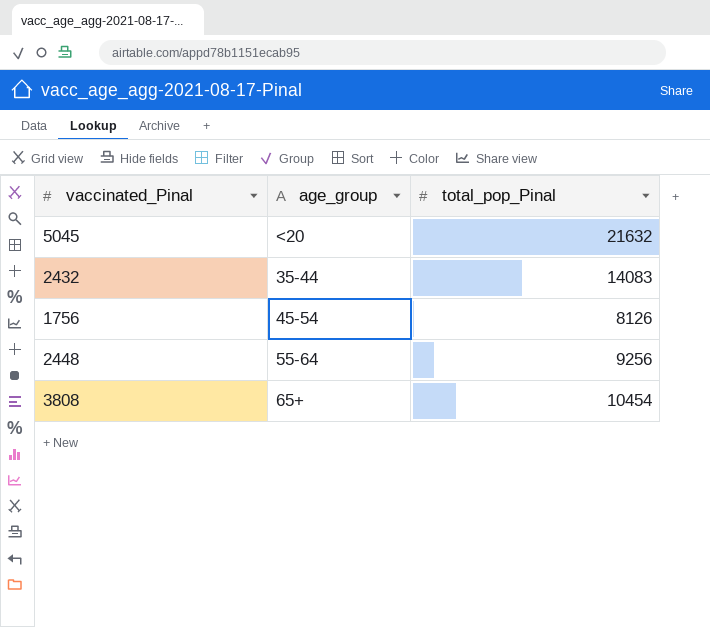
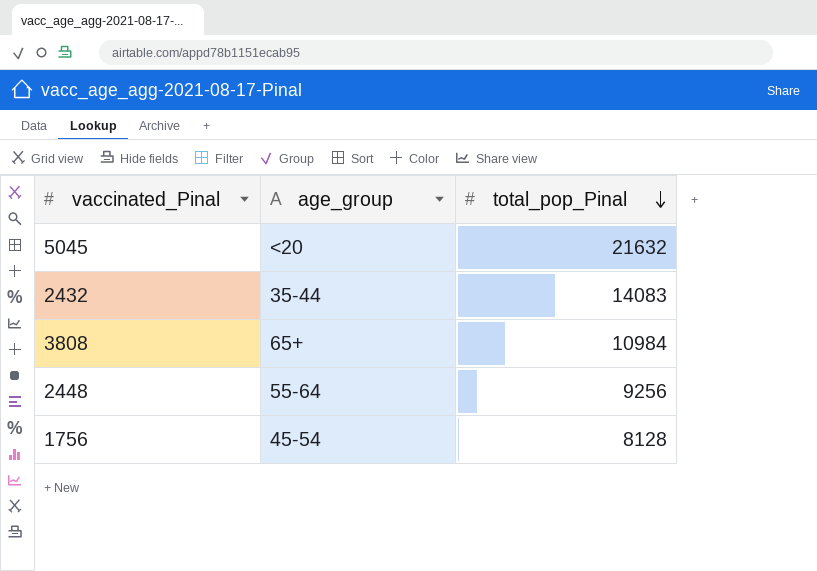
row order: none -> total_pop_Pinal descending
3808 | total_pop_Pinal: 10454 -> 10984
1756 | total_pop_Pinal: 8126 -> 8128

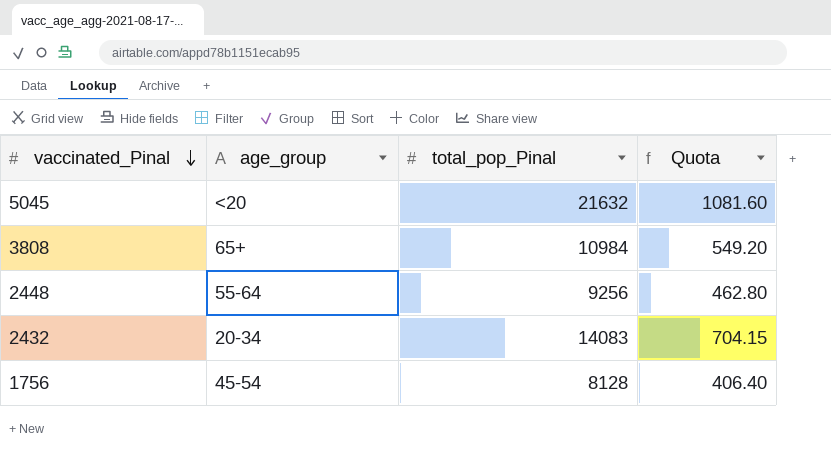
row order: total_pop_Pinal descending -> vaccinated_Pinal descending
column Quota | formula: none -> [total_pop_Pinal] * 0.05
2432 | age_group: 35-44 -> 20-34

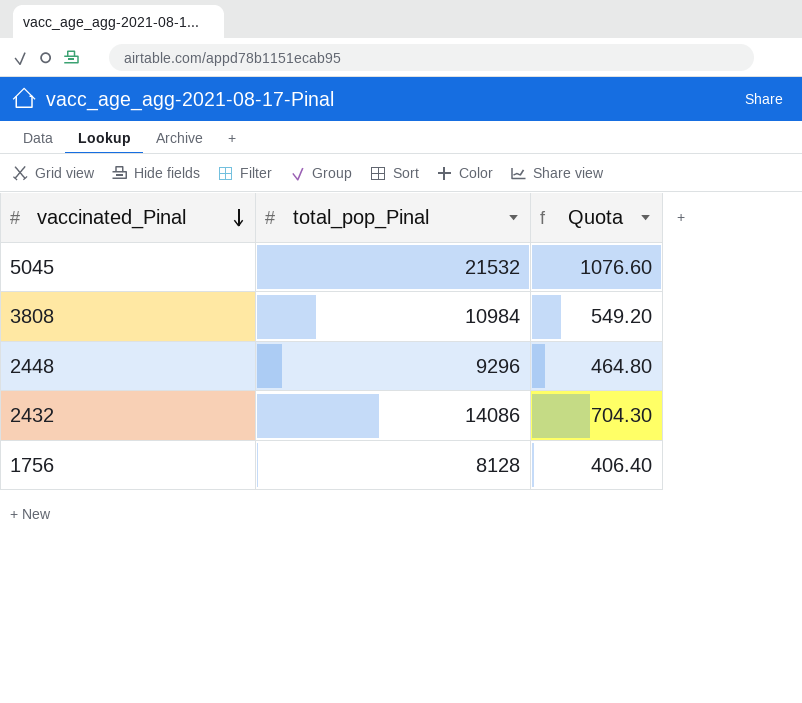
column age_group | position: 2 -> none
5045 | total_pop_Pinal: 21632 -> 21532
5045 | Quota: 1081.60 -> 1076.60
2448 | total_pop_Pinal: 9256 -> 9296
2448 | Quota: 462.80 -> 464.80
2432 | total_pop_Pinal: 14083 -> 14086
2432 | Quota: 704.15 -> 704.30

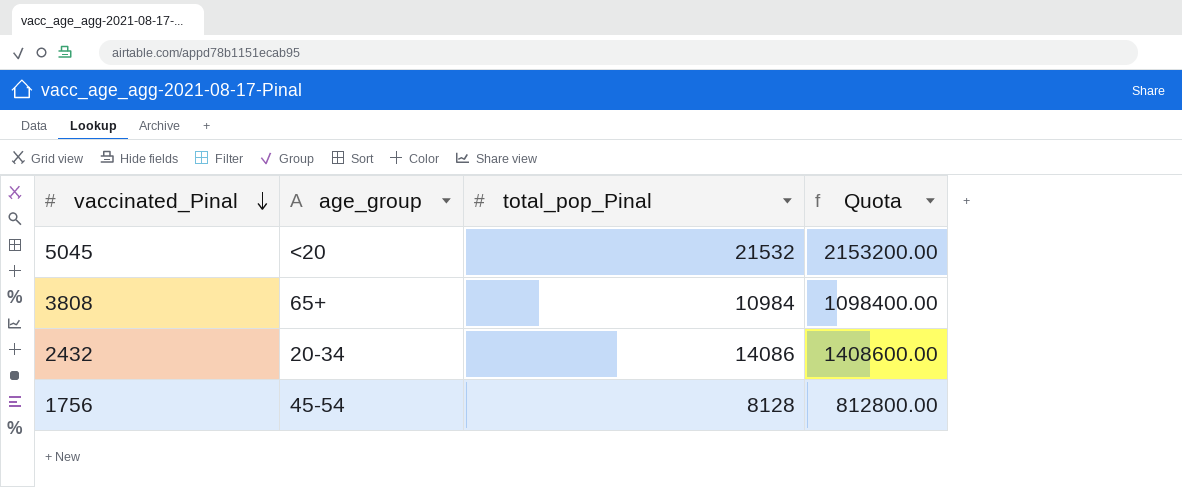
column age_group | position: none -> 2
column Quota | formula: [total_pop_Pinal] * 0.05 -> [total_pop_Pinal] * 100
row 2448: 9296 | 464.80 -> none

